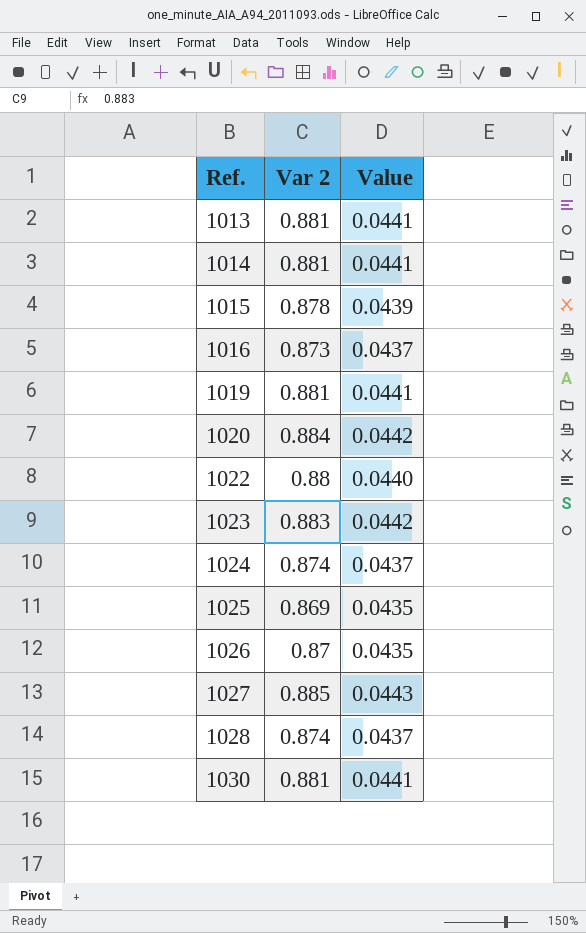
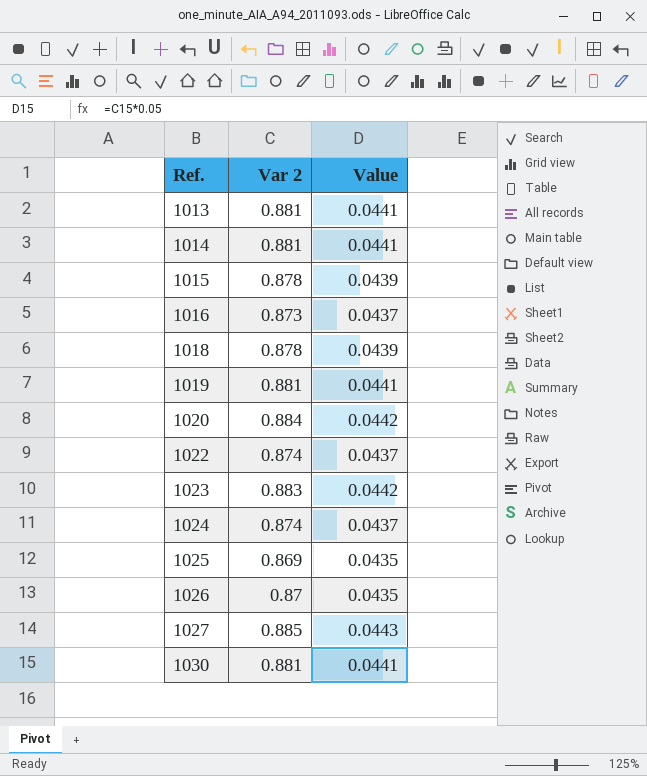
row 1028: 0.874 | 0.0437 -> none
row 1018: none -> 0.878 | 0.0439
1022 | Var 2: 0.88 -> 0.874
1022 | Value: 0.0440 -> 0.0437

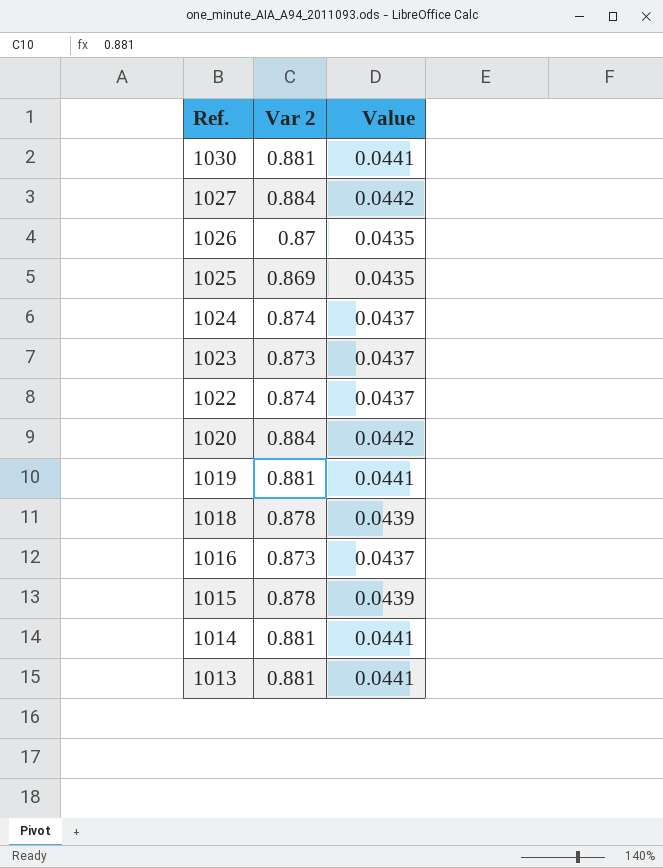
row order: Ref. ascending -> Ref. descending
1027 | Var 2: 0.885 -> 0.884
1027 | Value: 0.0443 -> 0.0442
1023 | Var 2: 0.883 -> 0.873
1023 | Value: 0.0442 -> 0.0437

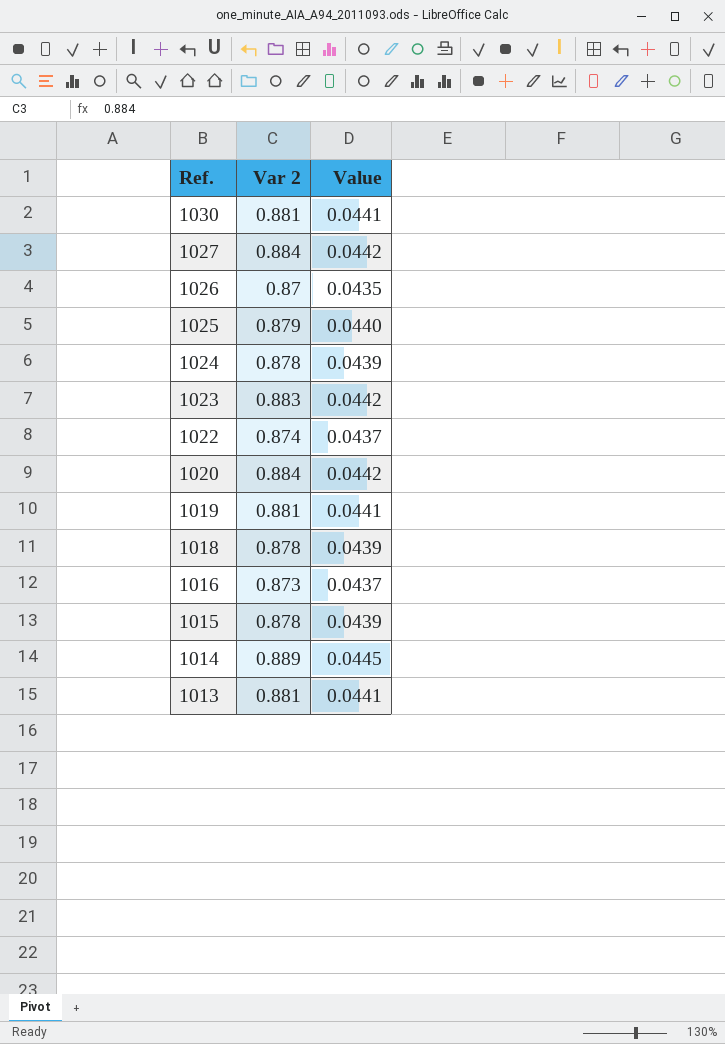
1025 | Var 2: 0.869 -> 0.879
1025 | Value: 0.0435 -> 0.0440
1024 | Var 2: 0.874 -> 0.878
1024 | Value: 0.0437 -> 0.0439
1023 | Var 2: 0.873 -> 0.883
1023 | Value: 0.0437 -> 0.0442
1014 | Var 2: 0.881 -> 0.889
1014 | Value: 0.0441 -> 0.0445

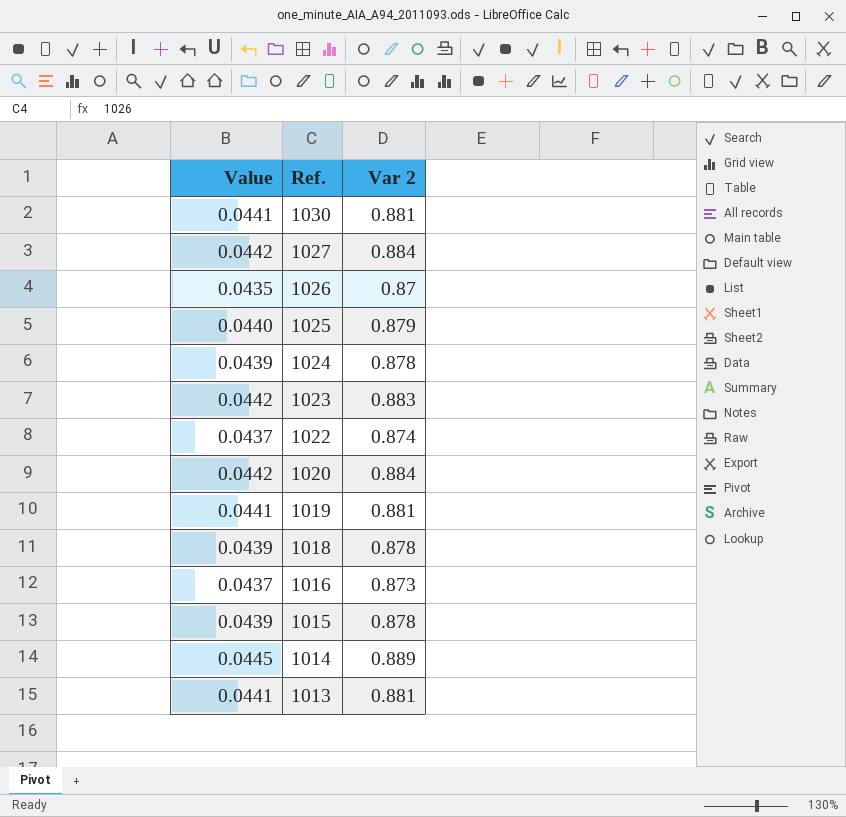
column Value | position: 3 -> 1

